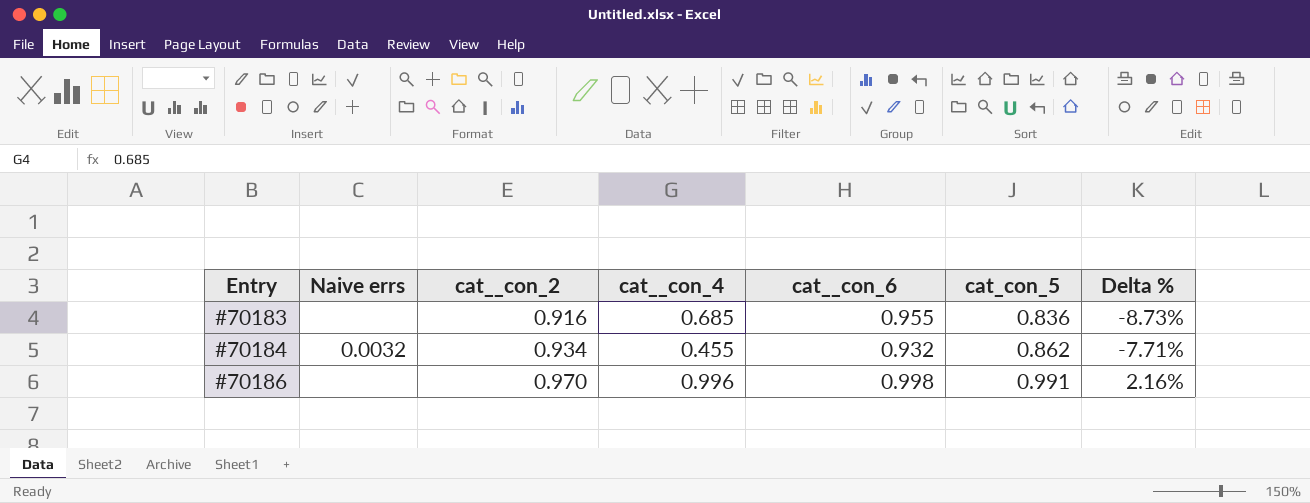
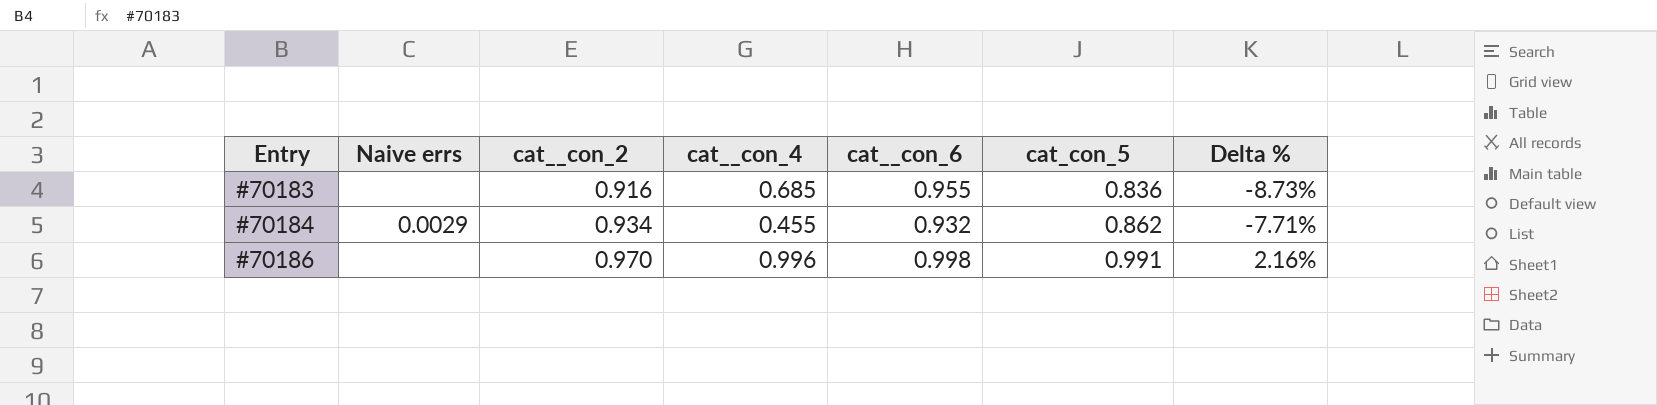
#70184 | Naive errs: 0.0032 -> 0.0029

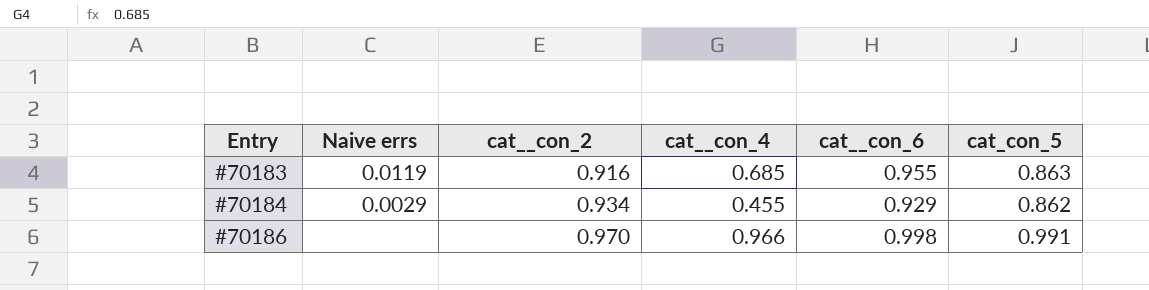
column Delta % | formula: ([cat_con_5] - [cat__con_2]) / [cat__con_2] -> none
#70183 | Naive errs: none -> 0.0119
#70183 | cat_con_5: 0.836 -> 0.863
#70184 | cat__con_6: 0.932 -> 0.929
#70186 | cat__con_4: 0.996 -> 0.966

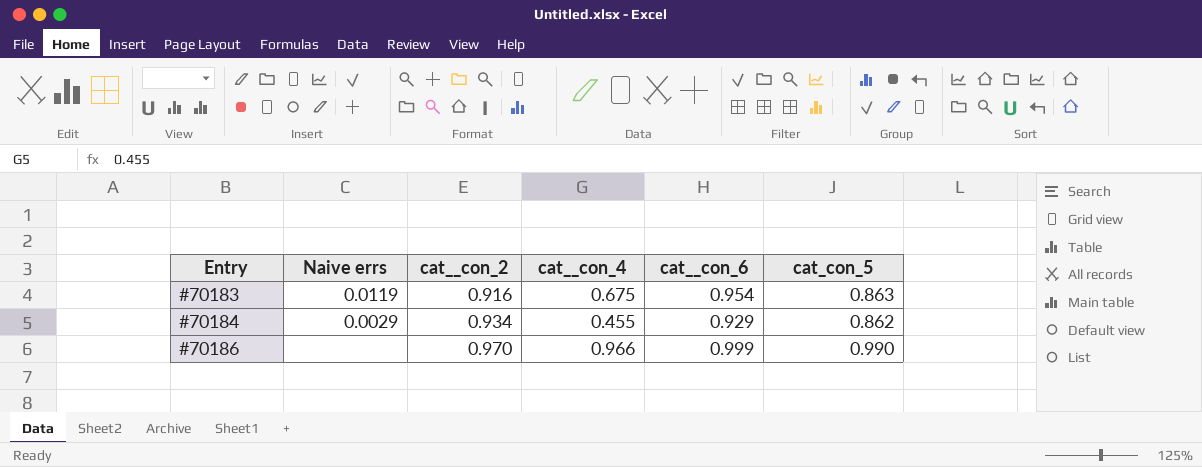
#70183 | cat__con_4: 0.685 -> 0.675
#70183 | cat__con_6: 0.955 -> 0.954
#70186 | cat__con_6: 0.998 -> 0.999
#70186 | cat_con_5: 0.991 -> 0.990

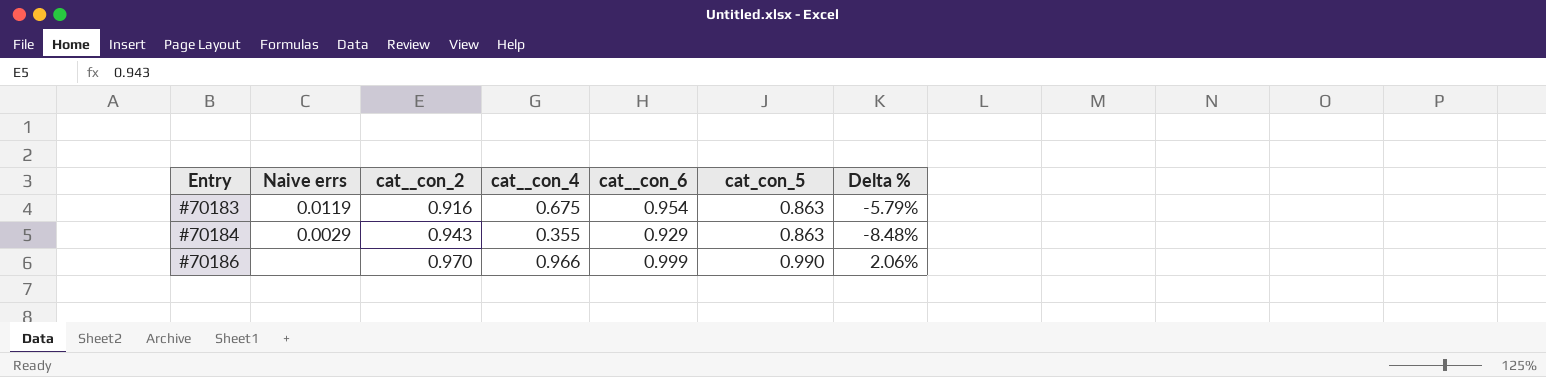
column Delta % | formula: none -> ([cat_con_5] - [cat__con_2]) / [cat__con_2]
#70184 | cat__con_2: 0.934 -> 0.943
#70184 | cat__con_4: 0.455 -> 0.355
#70184 | cat_con_5: 0.862 -> 0.863

